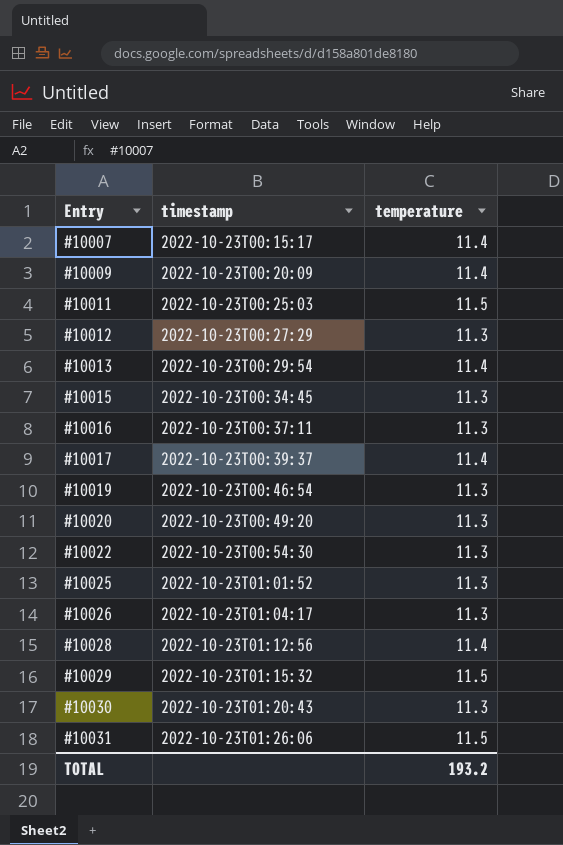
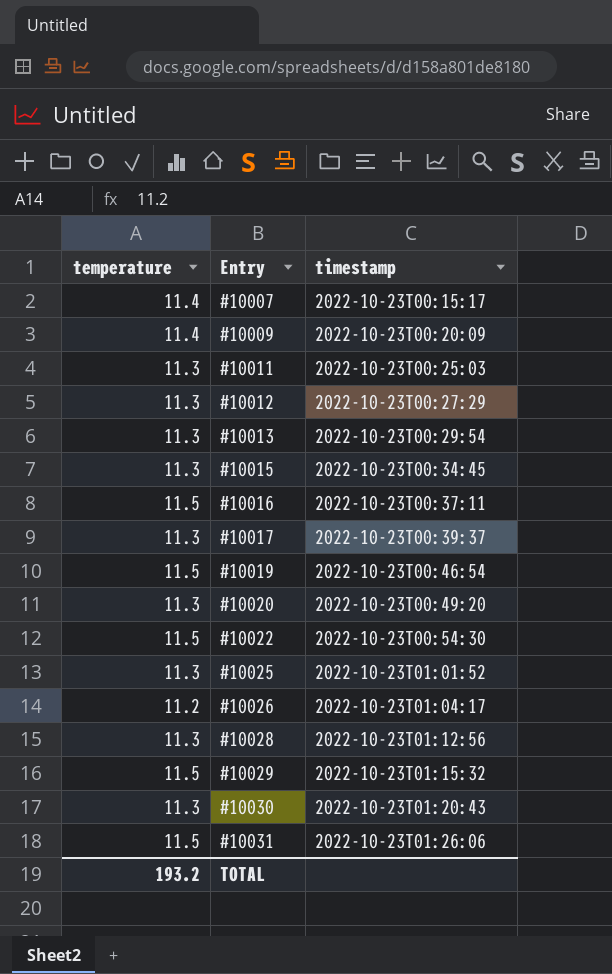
column temperature | position: 3 -> 1
#10011 | temperature: 11.5 -> 11.3
#10013 | temperature: 11.4 -> 11.3
#10016 | temperature: 11.3 -> 11.5
#10017 | temperature: 11.4 -> 11.3
#10019 | temperature: 11.3 -> 11.5
#10022 | temperature: 11.3 -> 11.5
#10026 | temperature: 11.3 -> 11.2
#10028 | temperature: 11.4 -> 11.3

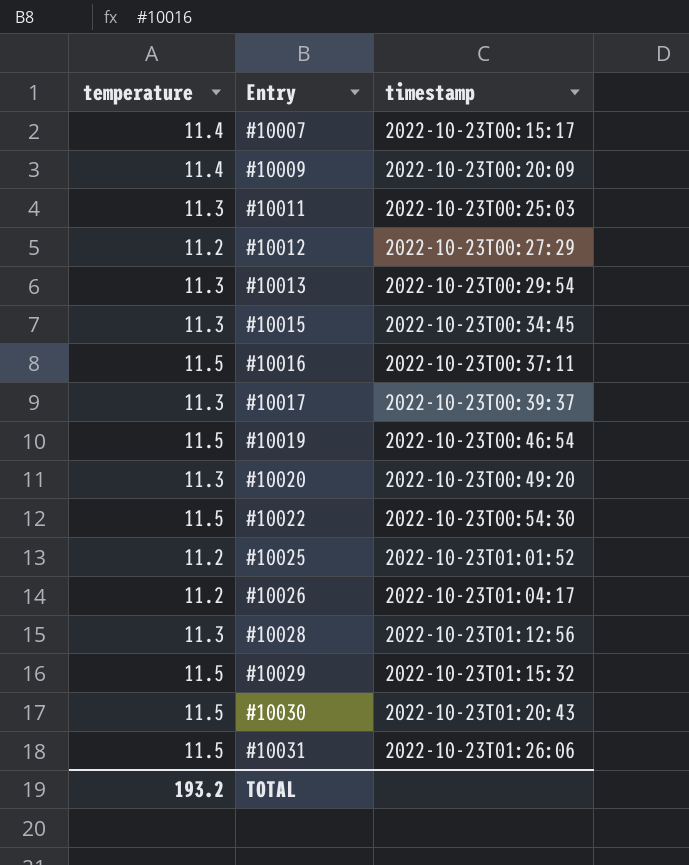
#10012 | temperature: 11.3 -> 11.2
#10025 | temperature: 11.3 -> 11.2
#10030 | temperature: 11.3 -> 11.5

